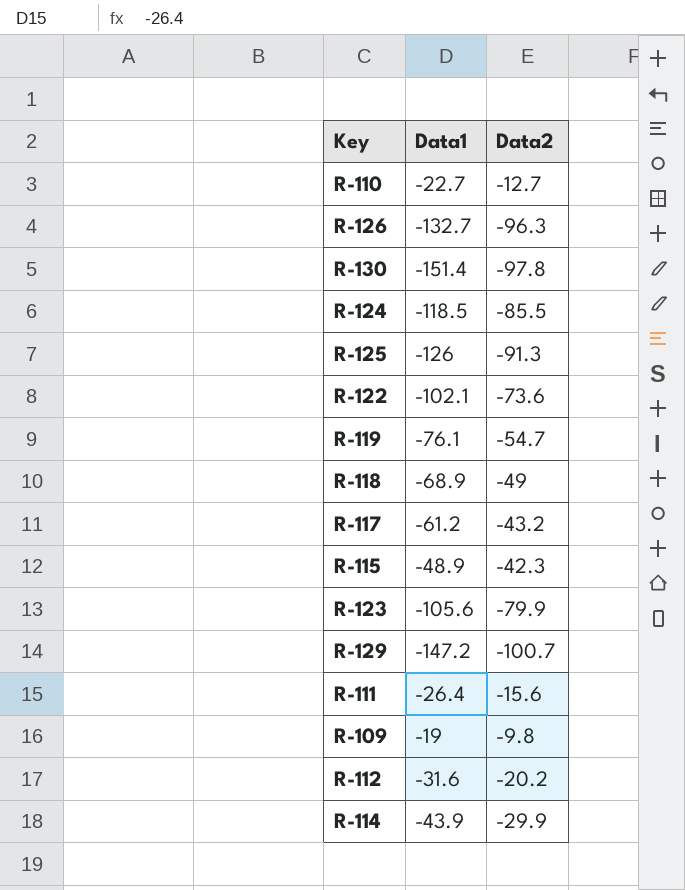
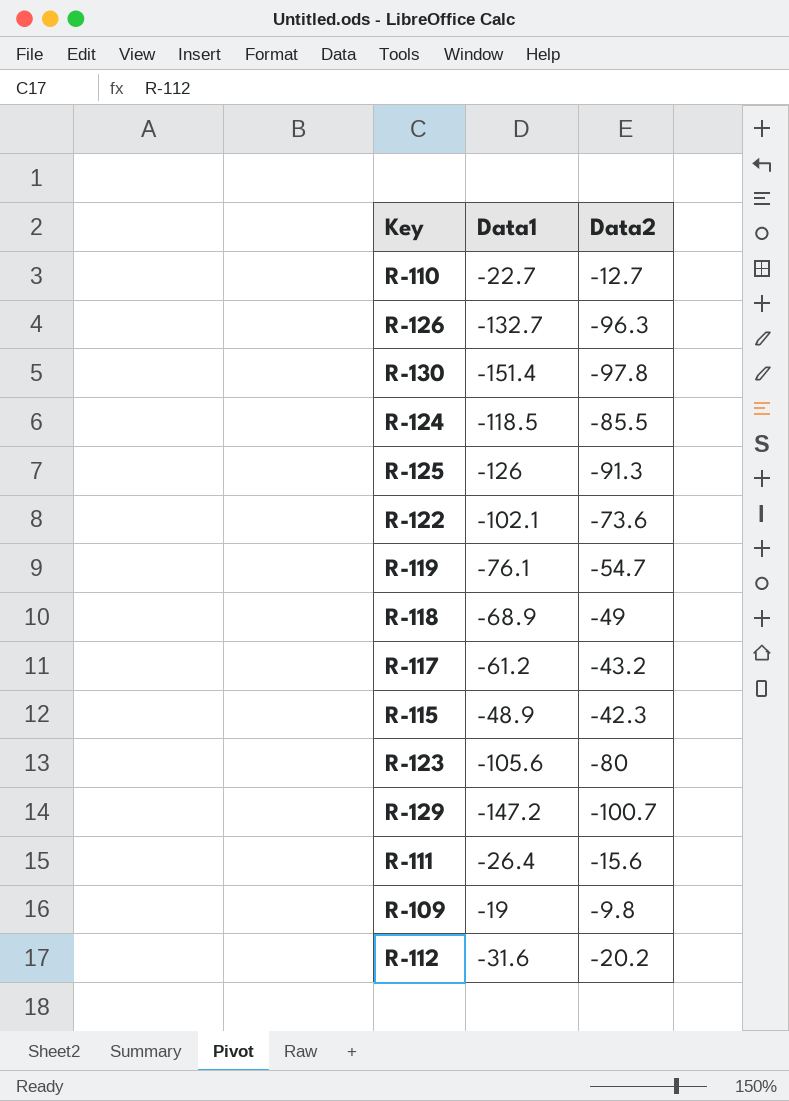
row R-114: -43.9 | -29.9 -> none
R-123 | Data2: -79.9 -> -80

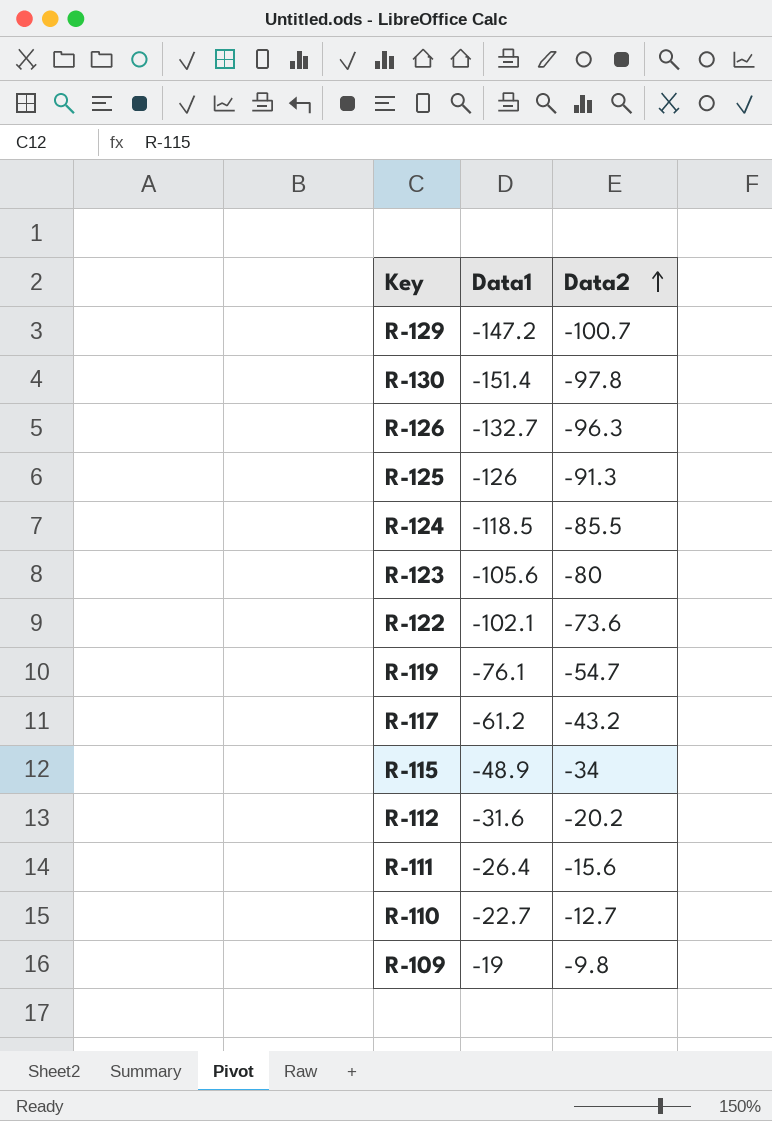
row order: none -> Data2 ascending
row R-118: -68.9 | -49 -> none
R-115 | Data2: -42.3 -> -34

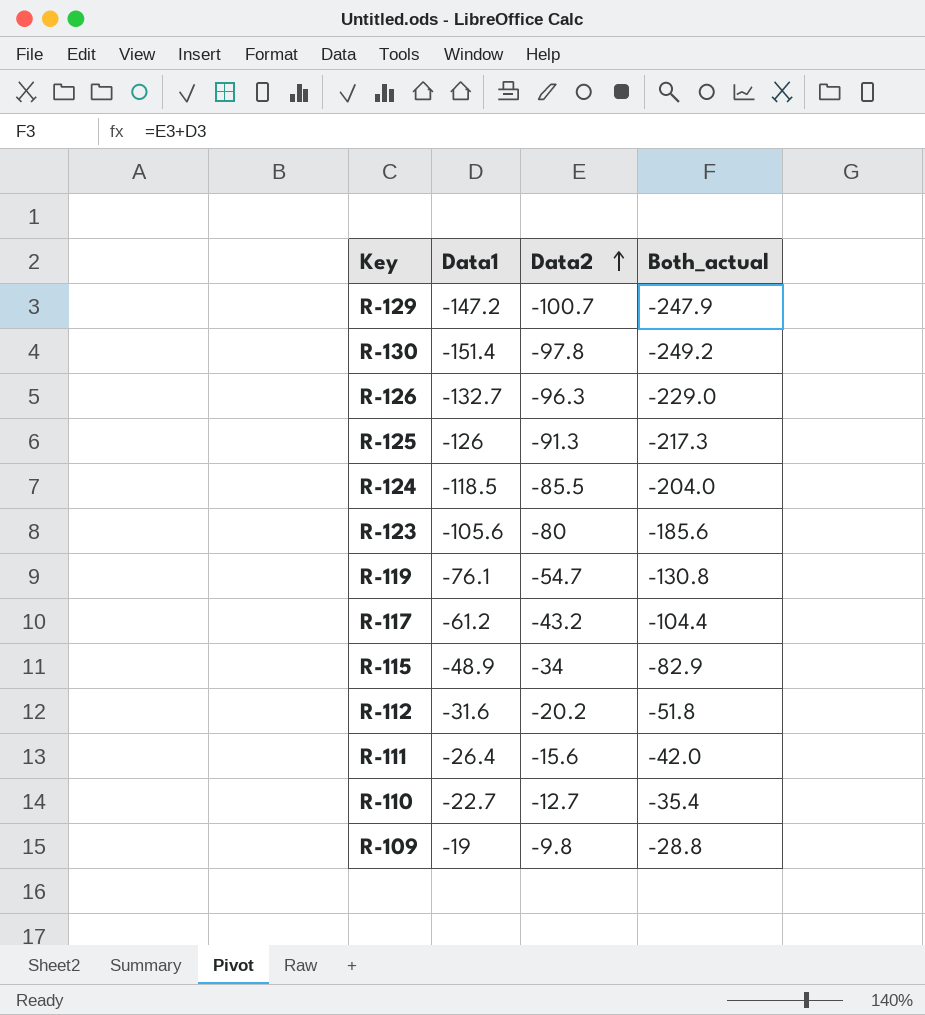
column Both_actual | formula: none -> [Data1] + [Data2]
row R-122: -102.1 | -73.6 -> none

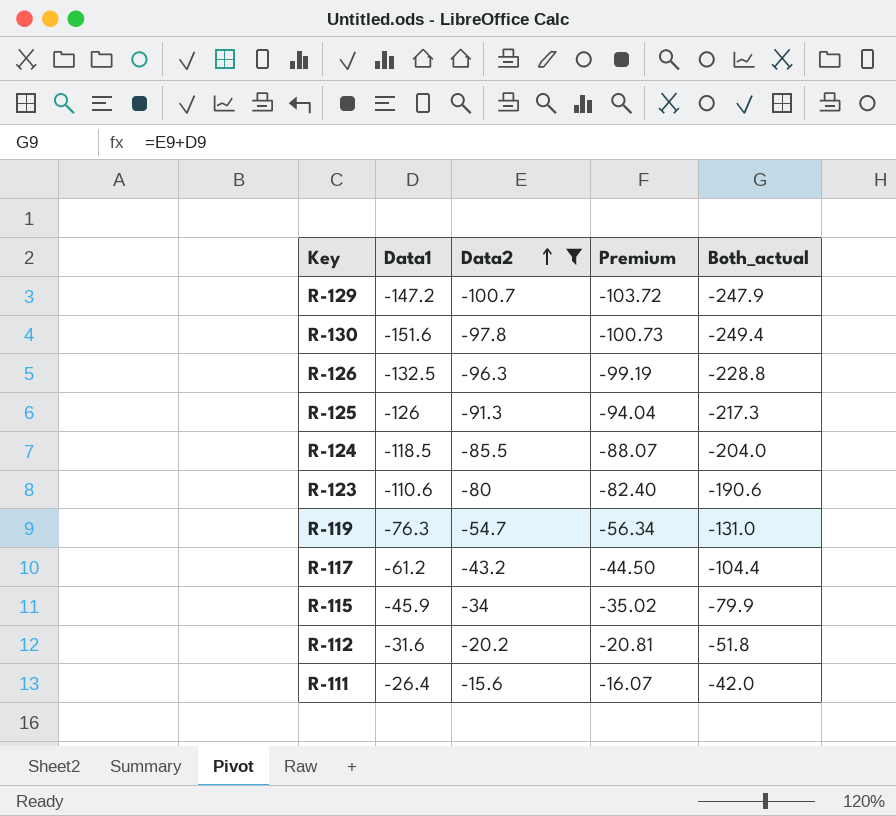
filter: none -> Data2 <= -15.6
column Premium | formula: none -> [Data2] * 1.03
R-130 | Data1: -151.4 -> -151.6
R-130 | Both_actual: -249.2 -> -249.4
R-126 | Data1: -132.7 -> -132.5
R-126 | Both_actual: -229.0 -> -228.8
R-123 | Data1: -105.6 -> -110.6
R-123 | Both_actual: -185.6 -> -190.6
R-119 | Data1: -76.1 -> -76.3
R-119 | Both_actual: -130.8 -> -131.0
R-115 | Data1: -48.9 -> -45.9
R-115 | Both_actual: -82.9 -> -79.9

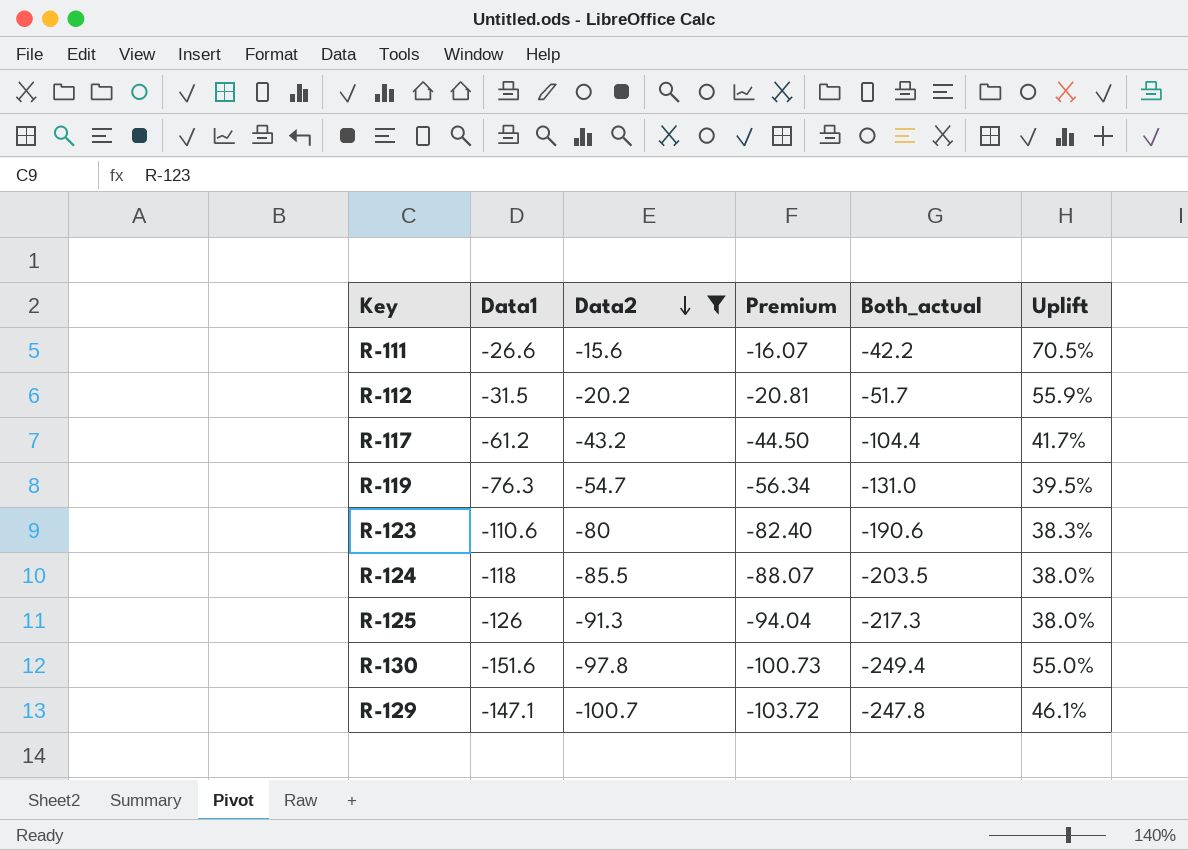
row order: Data2 ascending -> Data2 descending
column Uplift | formula: none -> ([Data1] - [Data2]) / [Data2]
row R-126: -132.5 | -96.3 | -99.19 | -228.8 -> none
row R-115: -45.9 | -34 | -35.02 | -79.9 -> none
R-111 | Data1: -26.4 -> -26.6
R-111 | Both_actual: -42.0 -> -42.2
R-112 | Data1: -31.6 -> -31.5
R-112 | Both_actual: -51.8 -> -51.7
R-124 | Data1: -118.5 -> -118
R-124 | Both_actual: -204.0 -> -203.5
R-129 | Data1: -147.2 -> -147.1
R-129 | Both_actual: -247.9 -> -247.8

